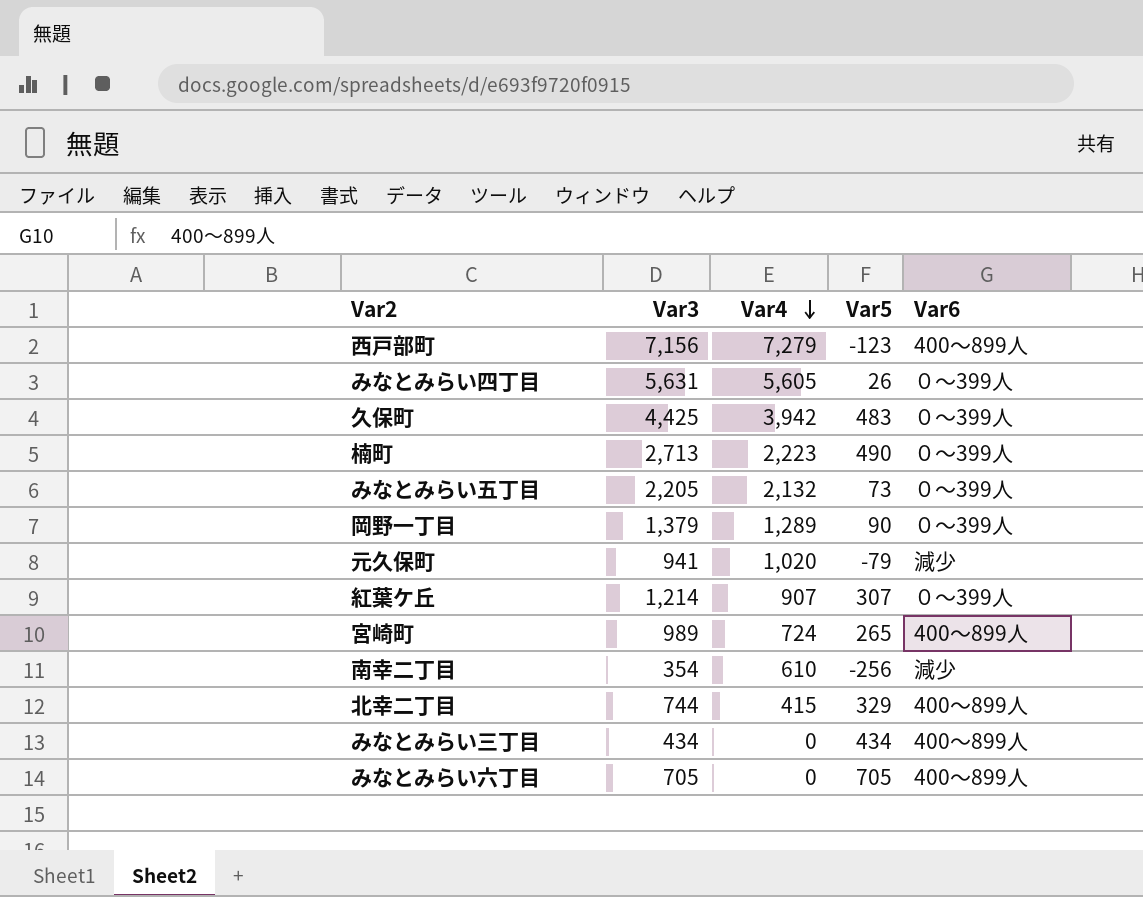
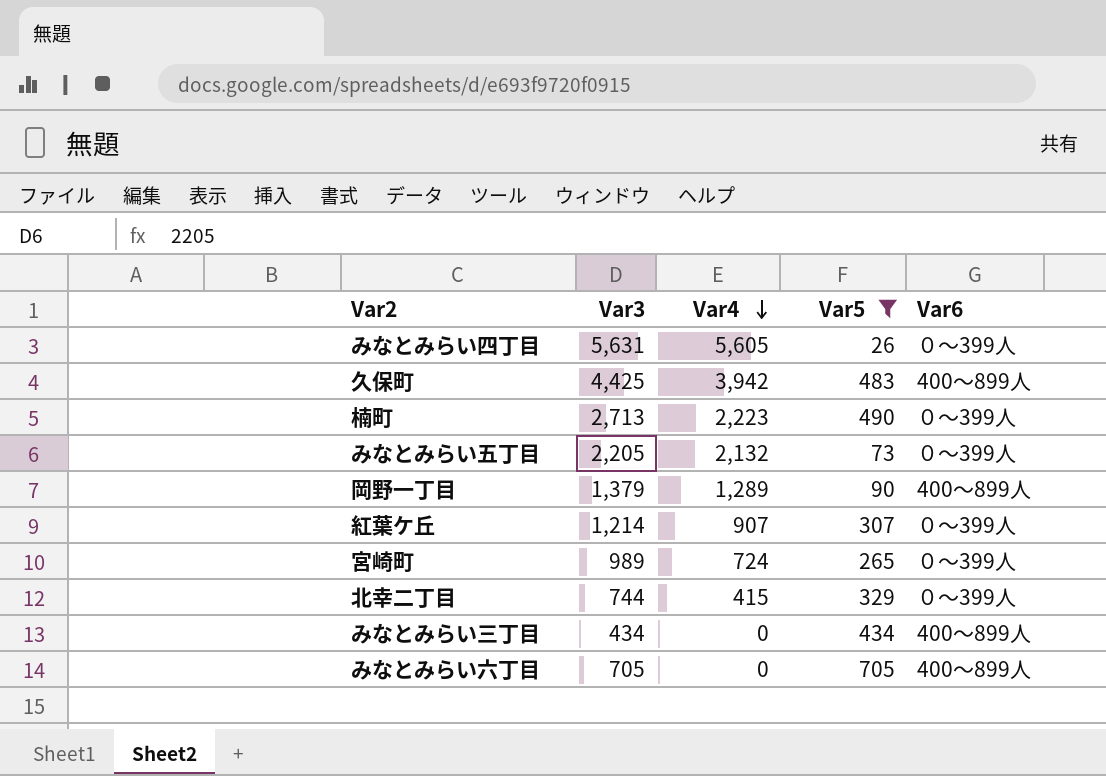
filter: none -> Var5 >= 26
久保町 | Var6: ０～399人 -> 400～899人
岡野一丁目 | Var6: ０～399人 -> 400～899人
宮崎町 | Var6: 400～899人 -> ０～399人
北幸二丁目 | Var6: 400～899人 -> ０～399人

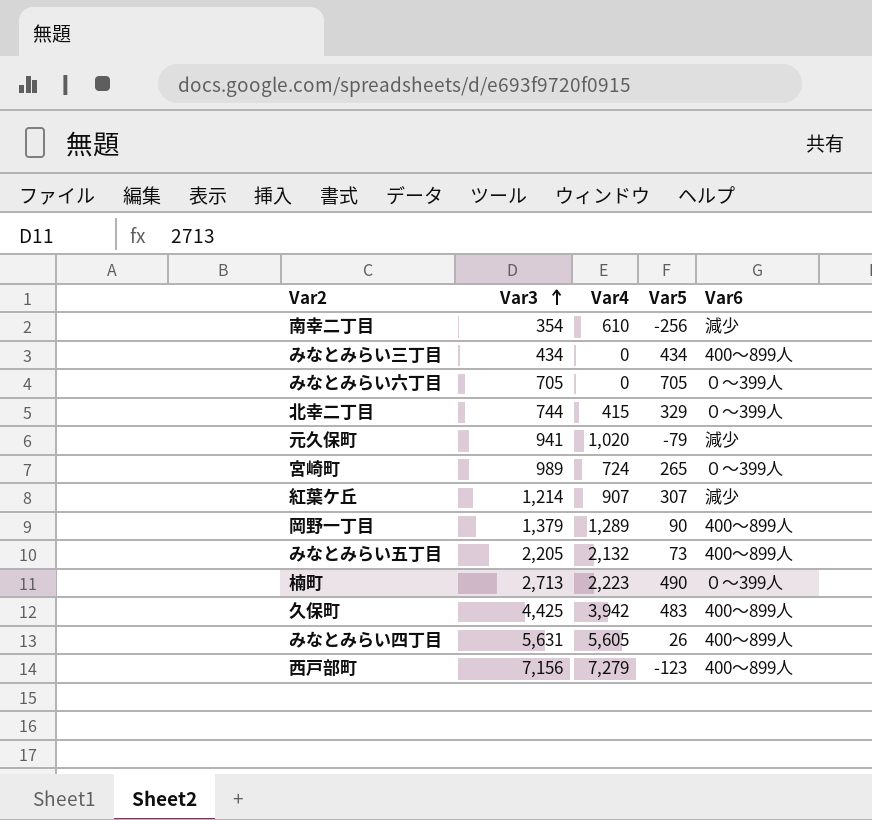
filter: Var5 >= 26 -> none
row order: Var4 descending -> Var3 ascending
みなとみらい六丁目 | Var6: 400～899人 -> ０～399人
紅葉ケ丘 | Var6: ０～399人 -> 減少
みなとみらい五丁目 | Var6: ０～399人 -> 400～899人
みなとみらい四丁目 | Var6: ０～399人 -> 400～899人

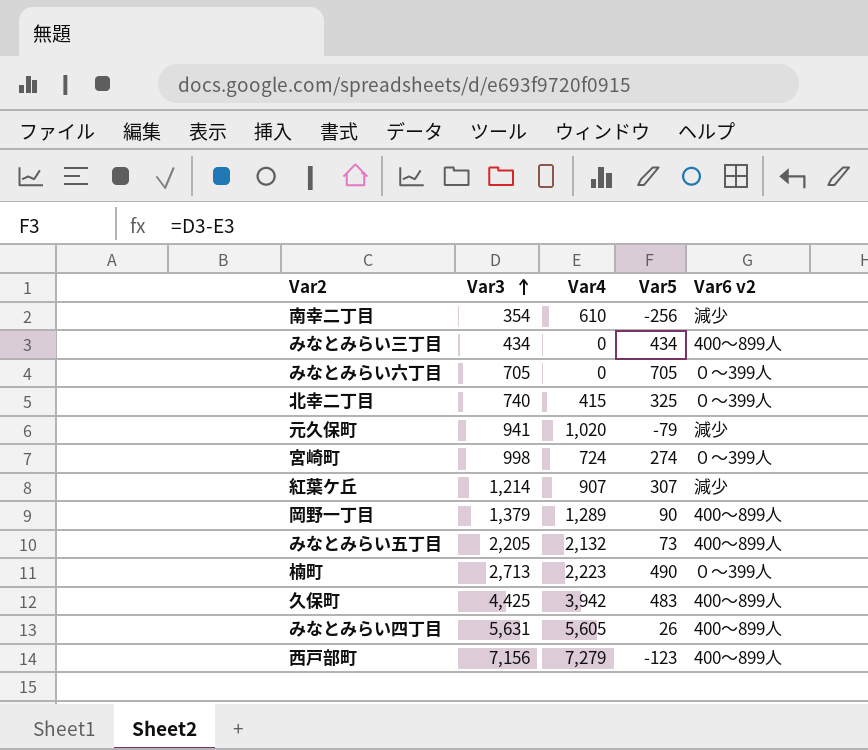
column name: Var6 -> Var6 v2
北幸二丁目 | Var3: 744 -> 740
北幸二丁目 | Var5: 329 -> 325
宮崎町 | Var3: 989 -> 998
宮崎町 | Var5: 265 -> 274

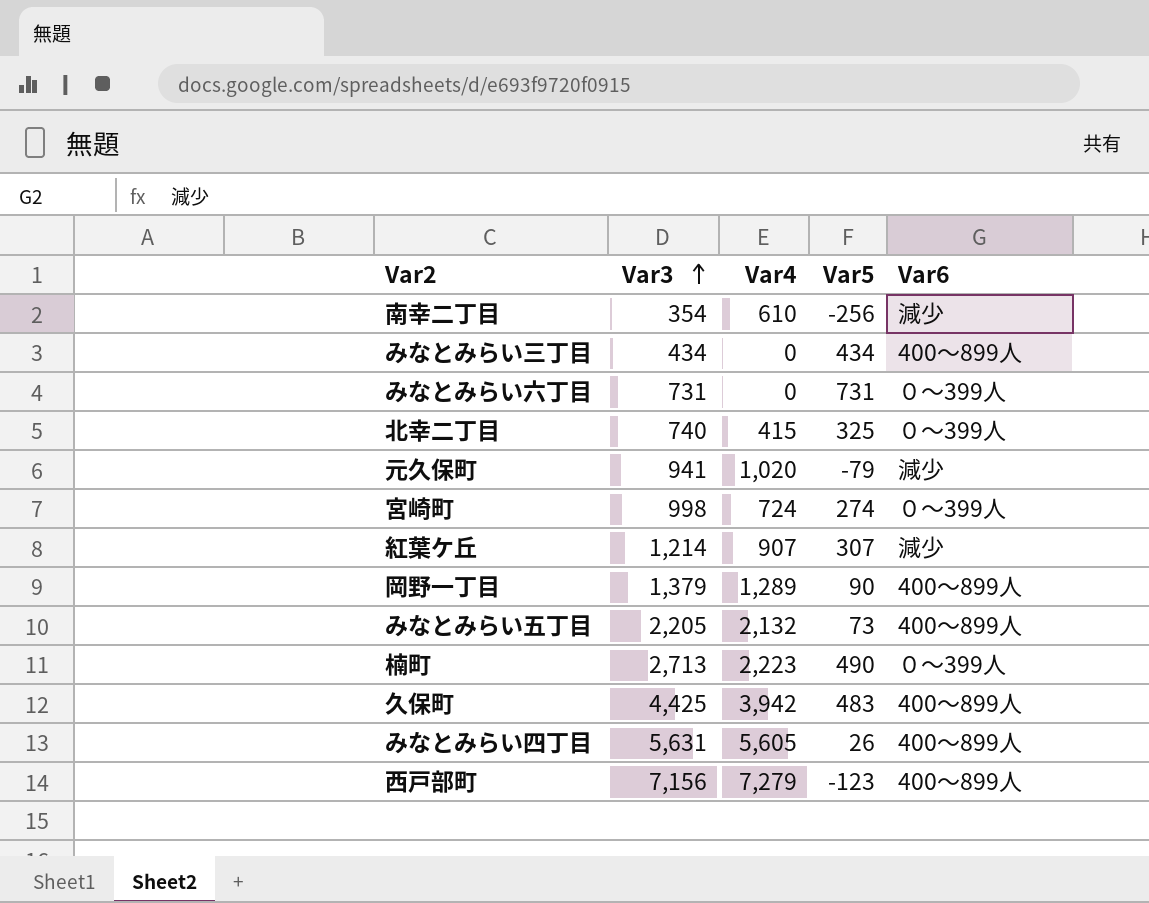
column name: Var6 v2 -> Var6
みなとみらい六丁目 | Var3: 705 -> 731
みなとみらい六丁目 | Var5: 705 -> 731

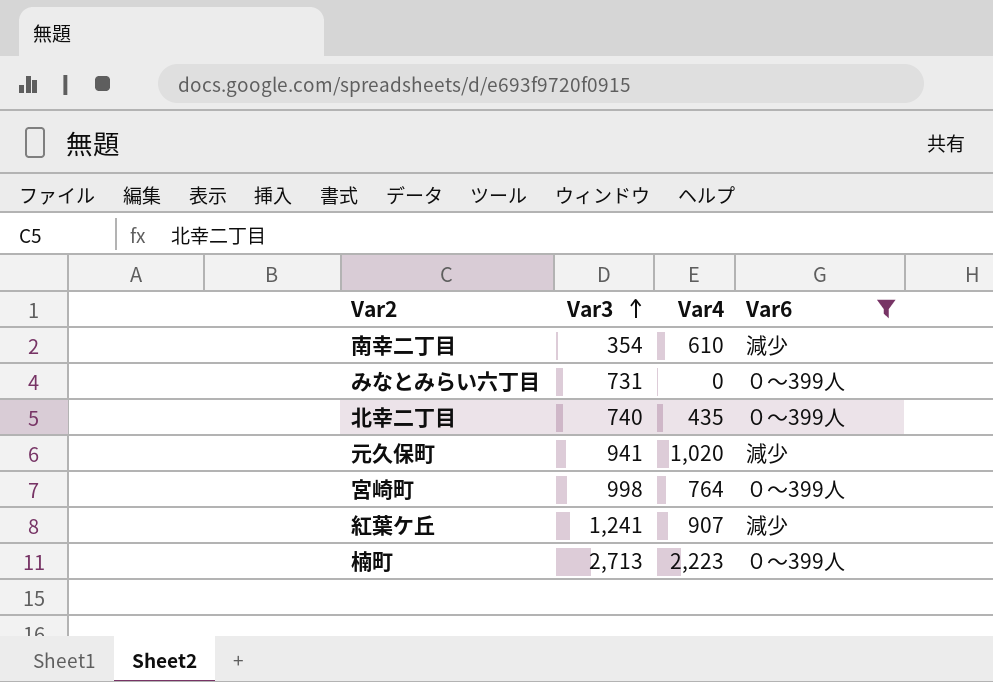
filter: none -> Var6 != 400～899人
column Var5 | formula: [Var3] - [Var4] -> none
北幸二丁目 | Var4: 415 -> 435
宮崎町 | Var4: 724 -> 764
紅葉ケ丘 | Var3: 1,214 -> 1,241

